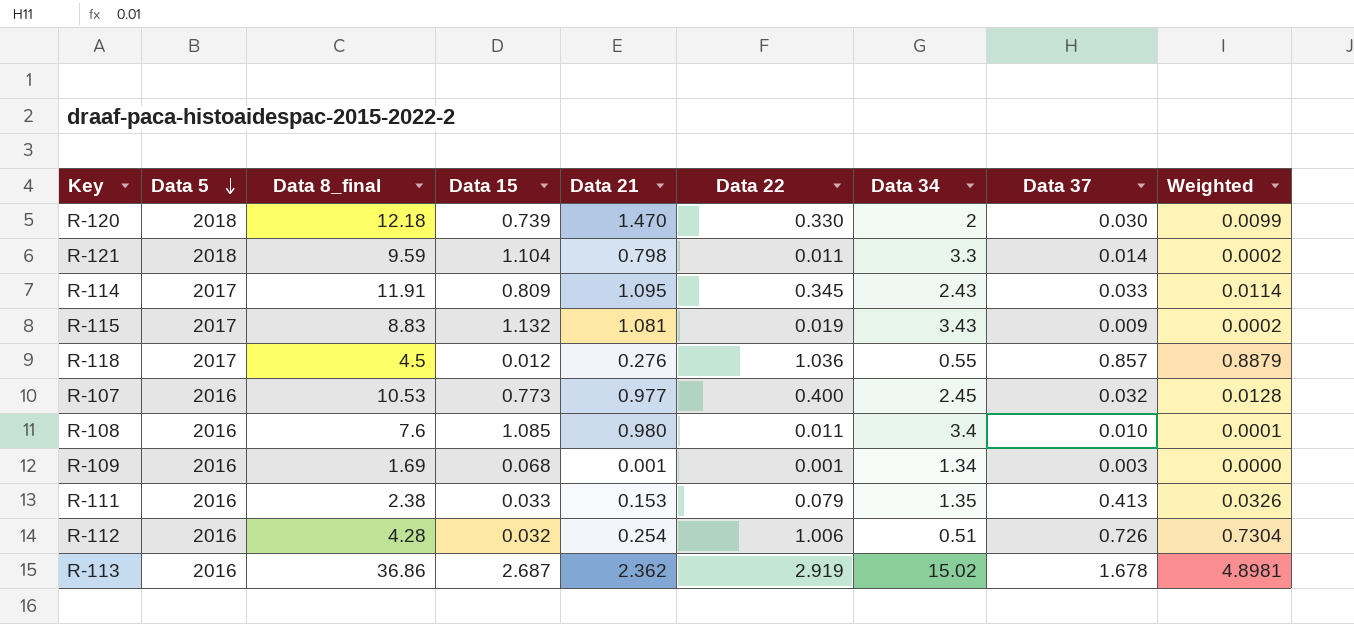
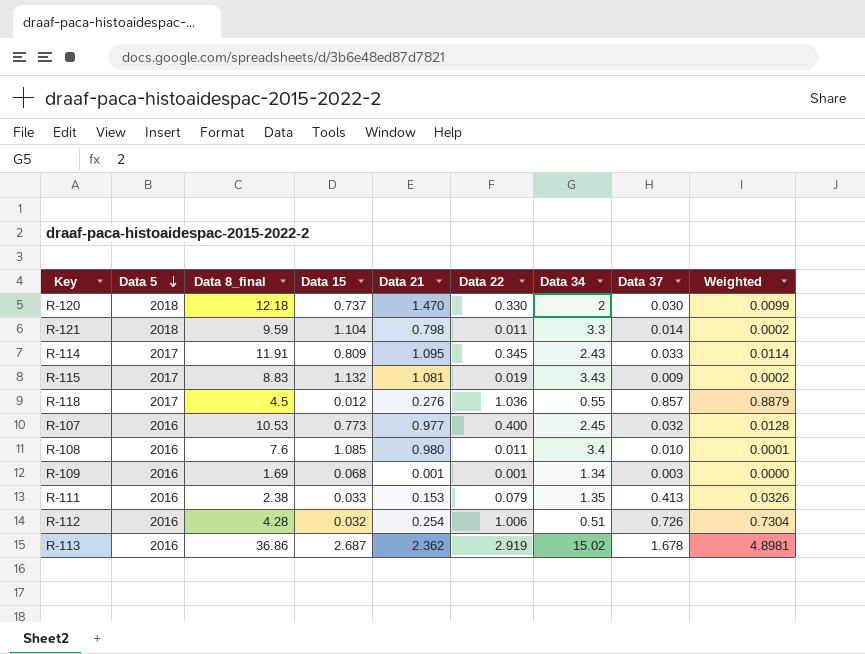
R-120 | Data 15: 0.739 -> 0.737

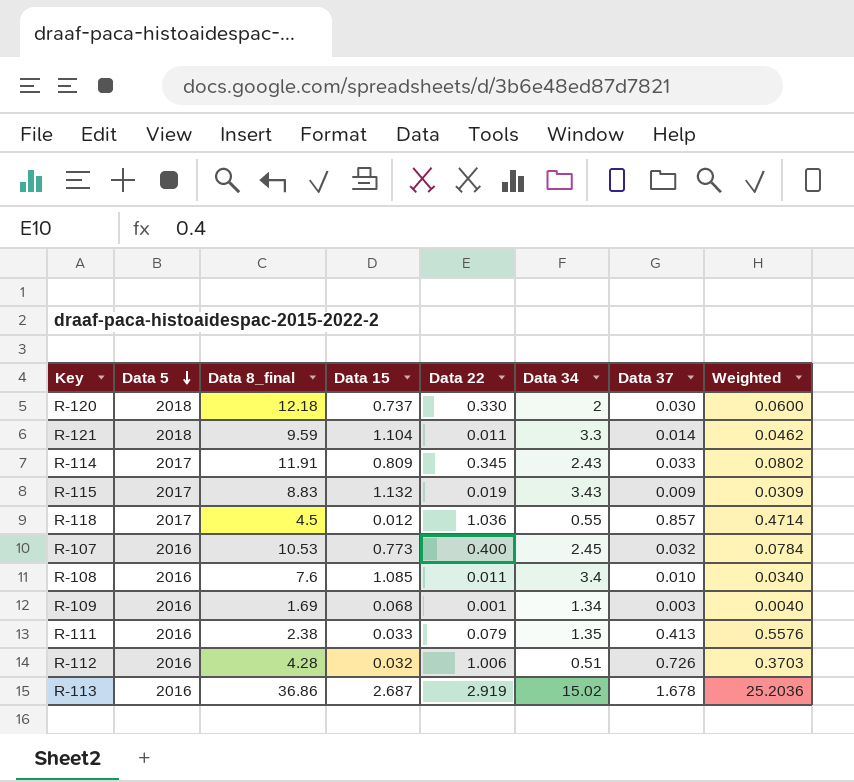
column Data 21 | position: 5 -> none
column Weighted | formula: [Data 22] * [Data 37] -> [Data 34] * [Data 37]

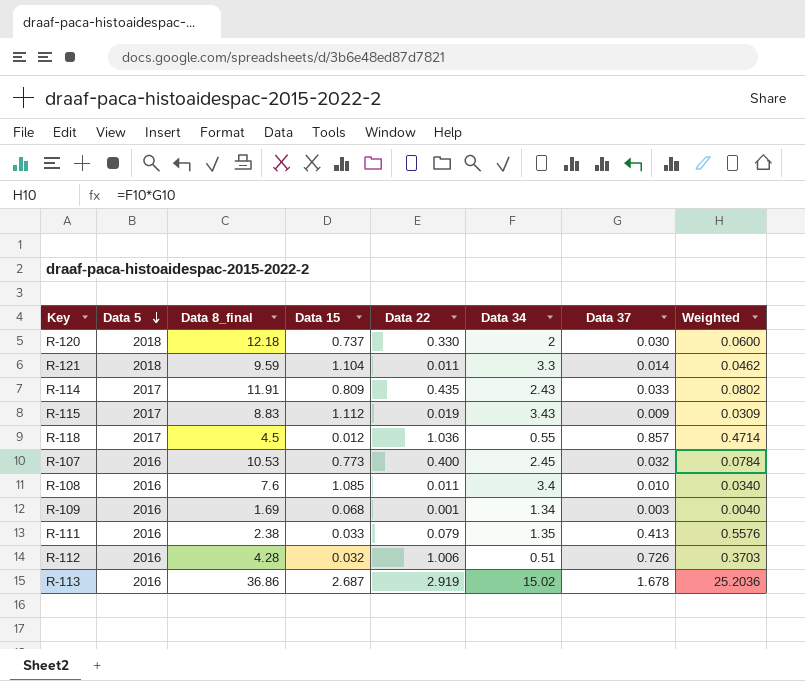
R-114 | Data 22: 0.345 -> 0.435
R-115 | Data 15: 1.132 -> 1.112

